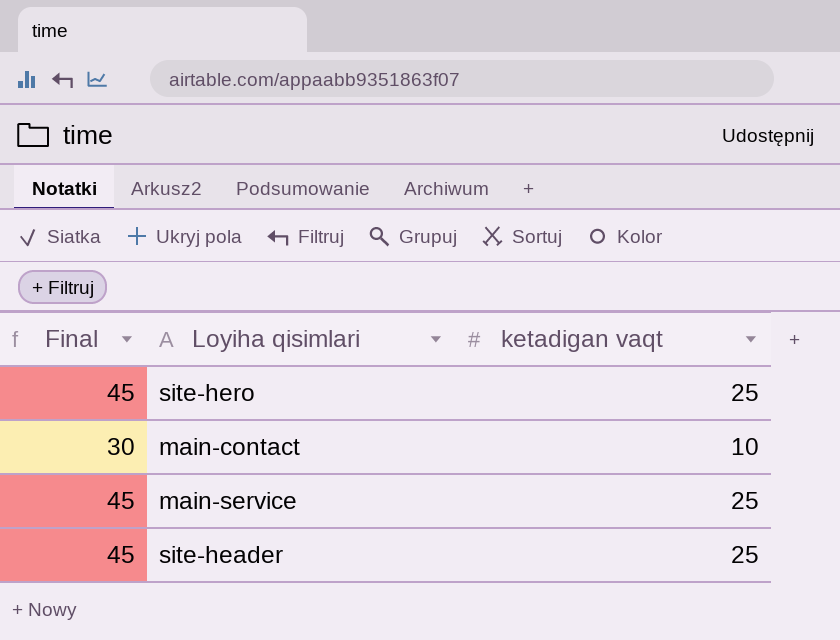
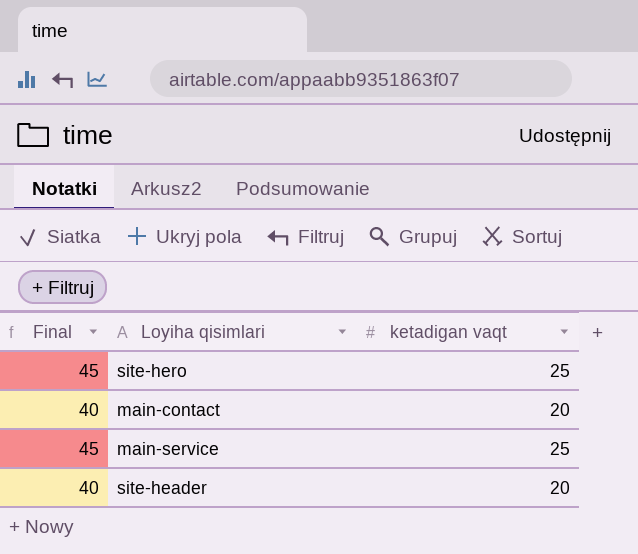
main-contact | Final: 30 -> 40
main-contact | ketadigan vaqt: 10 -> 20
site-header | Final: 45 -> 40
site-header | ketadigan vaqt: 25 -> 20

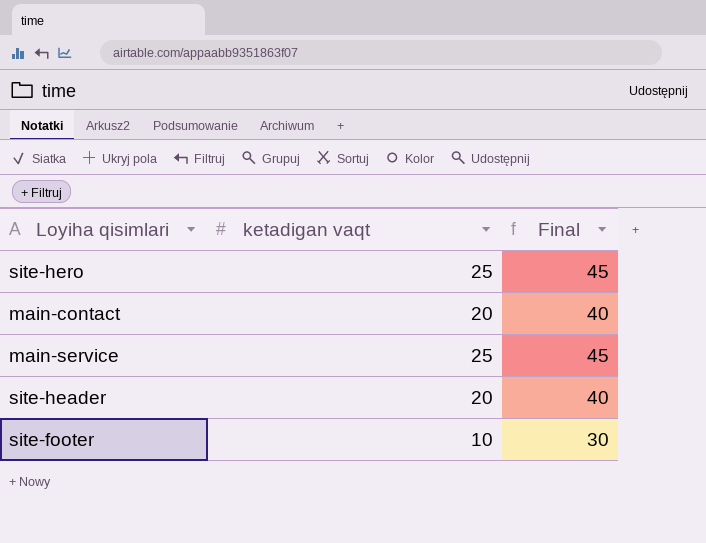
column Final | position: 1 -> 3
row site-footer: none -> 10 | 30

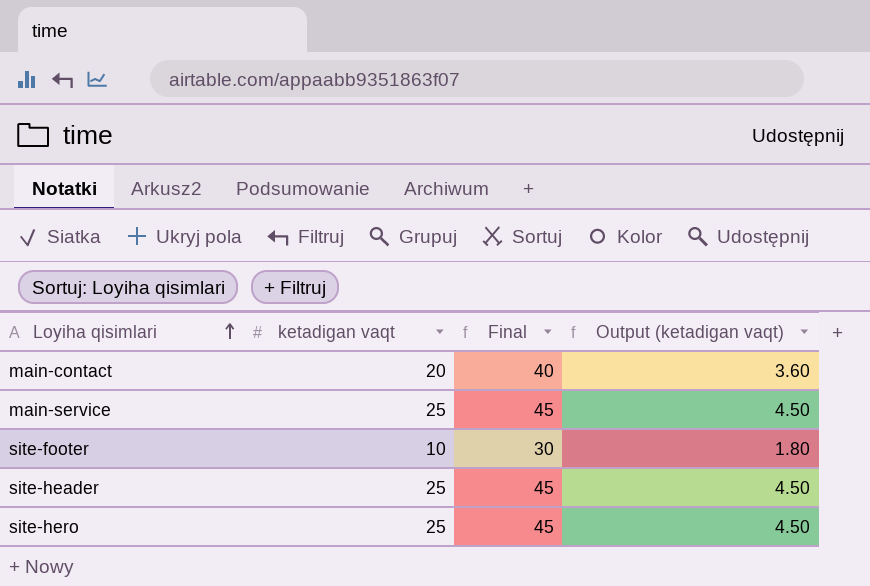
row order: none -> Loyiha qisimlari ascending
column Output (ketadigan vaqt) | formula: none -> [ketadigan vaqt] * 0.18
site-header | ketadigan vaqt: 20 -> 25
site-header | Final: 40 -> 45

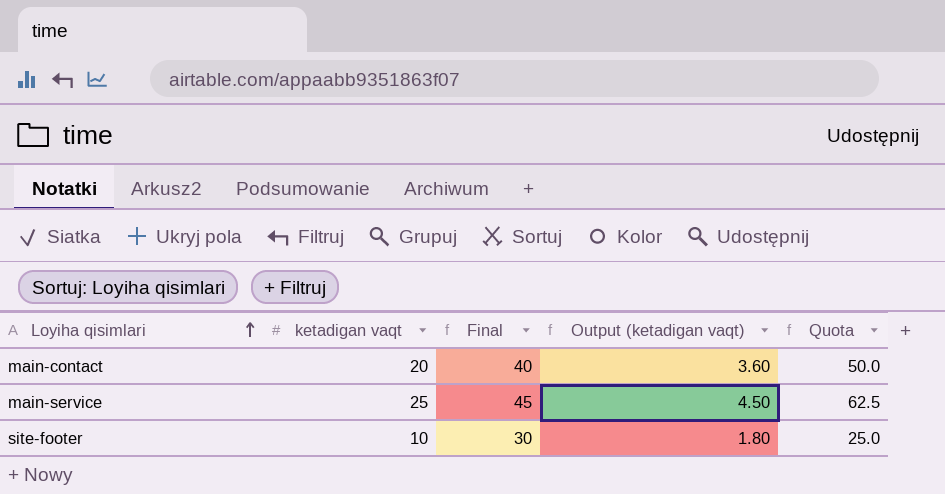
column Quota | formula: none -> [ketadigan vaqt] * 2.5
row site-header: 25 | 45 | 4.50 -> none
row site-hero: 25 | 45 | 4.50 -> none

